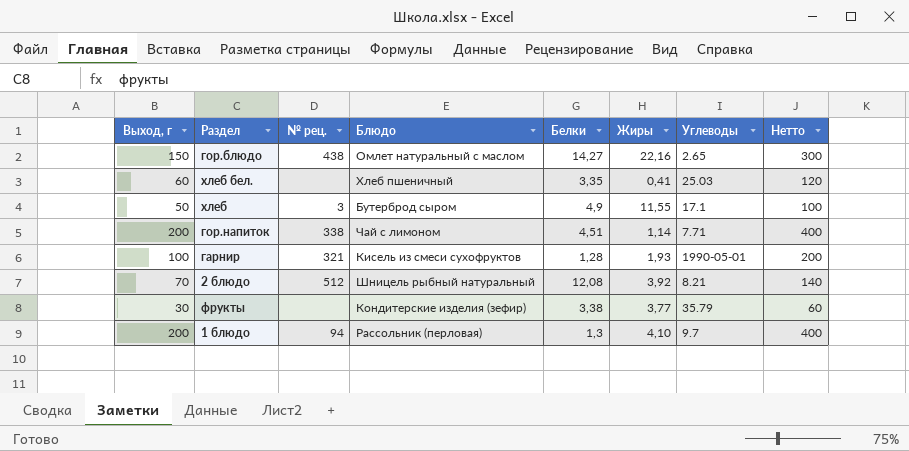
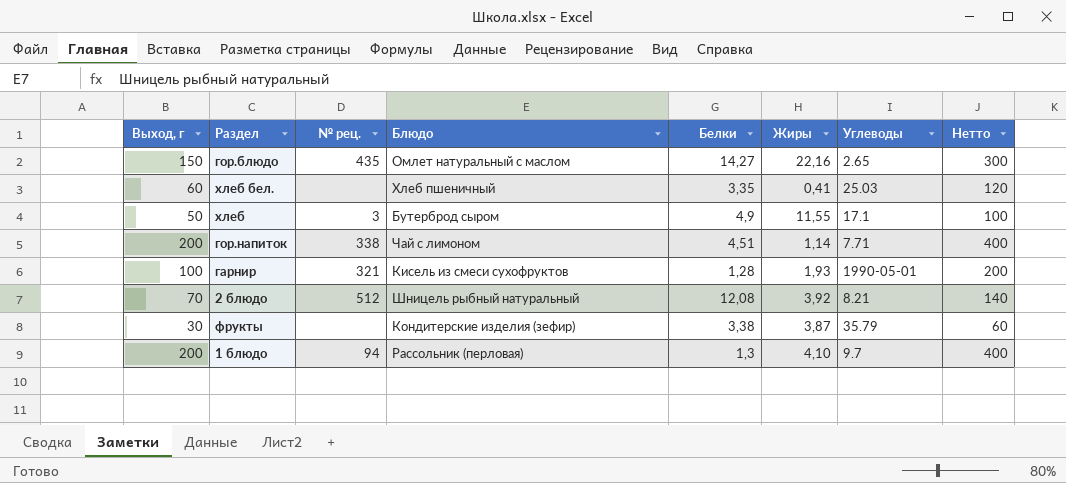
гор.блюдо | № рец.: 438 -> 435
фрукты | Жиры: 3,77 -> 3,87

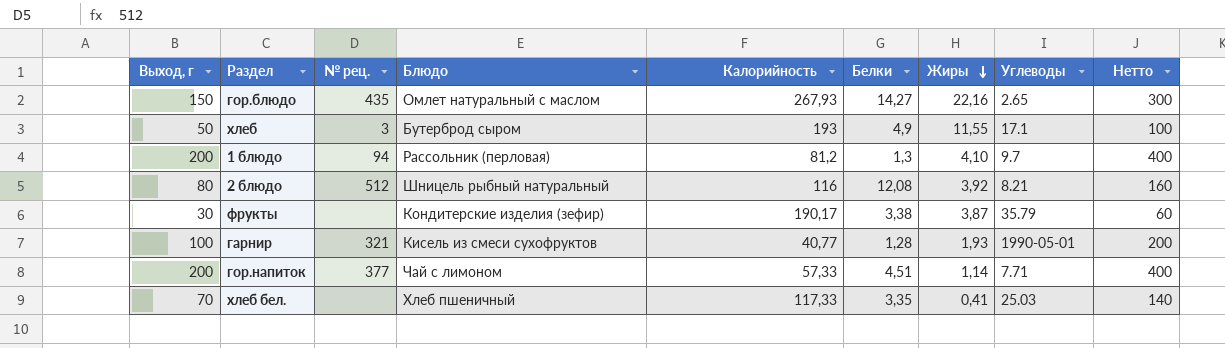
row order: none -> Жиры descending
column Калорийность | position: none -> 5
2 блюдо | Выход, г: 70 -> 80
2 блюдо | Нетто: 140 -> 160
гор.напиток | № рец.: 338 -> 377
хлеб бел. | Выход, г: 60 -> 70
хлеб бел. | Нетто: 120 -> 140

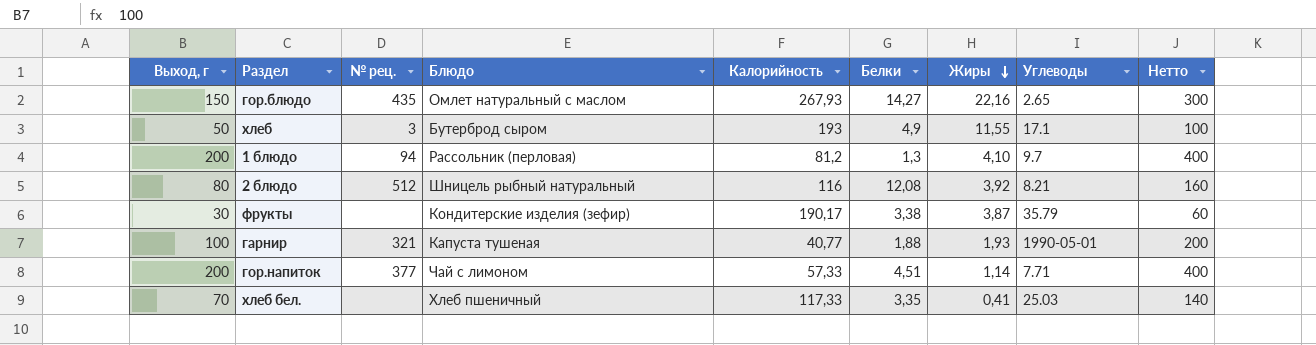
гарнир | Блюдо: Кисель из смеси сухофруктов -> Капуста тушеная
гарнир | Белки: 1,28 -> 1,88

